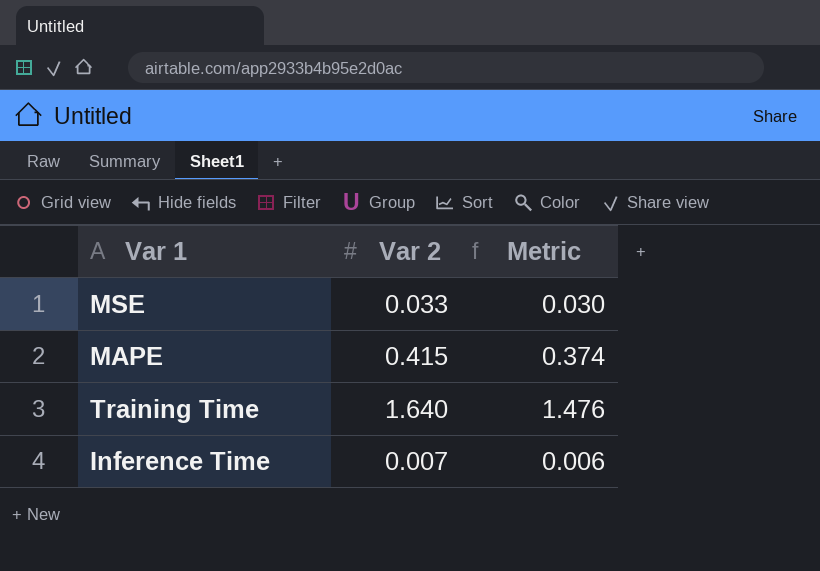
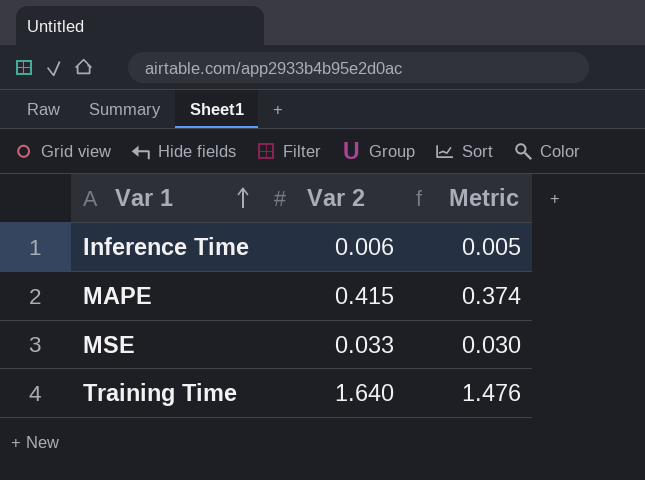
row order: none -> Var 1 ascending
Inference Time | Var 2: 0.007 -> 0.006
Inference Time | Metric: 0.006 -> 0.005

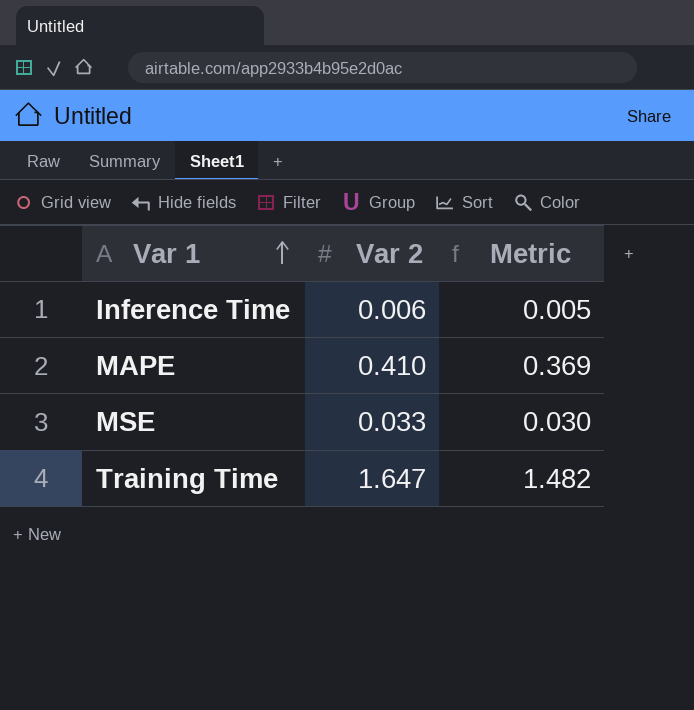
MAPE | Var 2: 0.415 -> 0.410
MAPE | Metric: 0.374 -> 0.369
Training Time | Var 2: 1.640 -> 1.647
Training Time | Metric: 1.476 -> 1.482

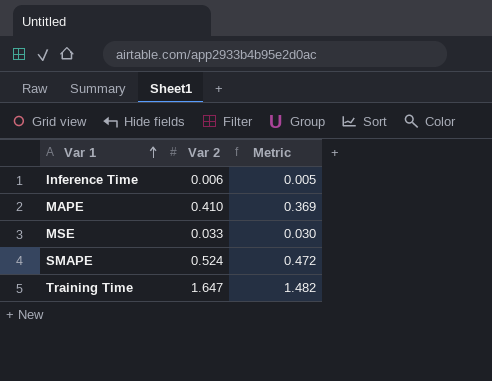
row SMAPE: none -> 0.524 | 0.472

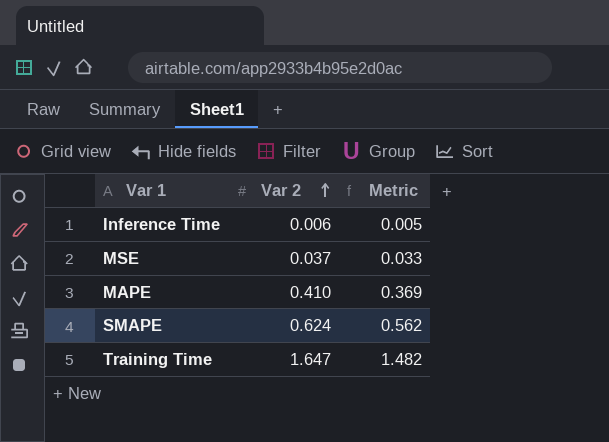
row order: Var 1 ascending -> Var 2 ascending
MSE | Var 2: 0.033 -> 0.037
MSE | Metric: 0.030 -> 0.033
SMAPE | Var 2: 0.524 -> 0.624
SMAPE | Metric: 0.472 -> 0.562

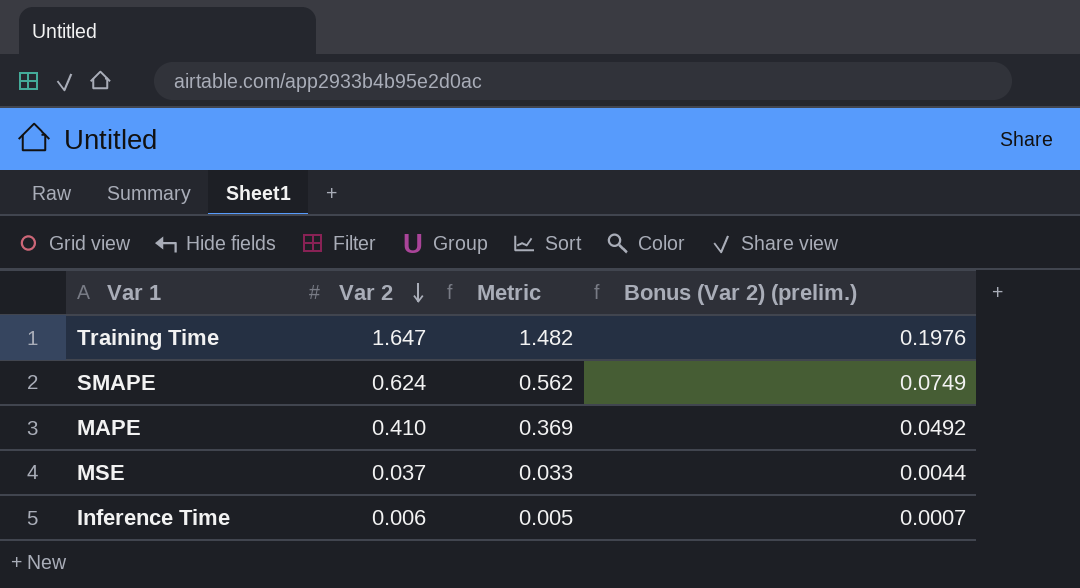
row order: Var 2 ascending -> Var 2 descending
column Bonus (Var 2) (prelim.) | formula: none -> [Var 2] * 0.12

